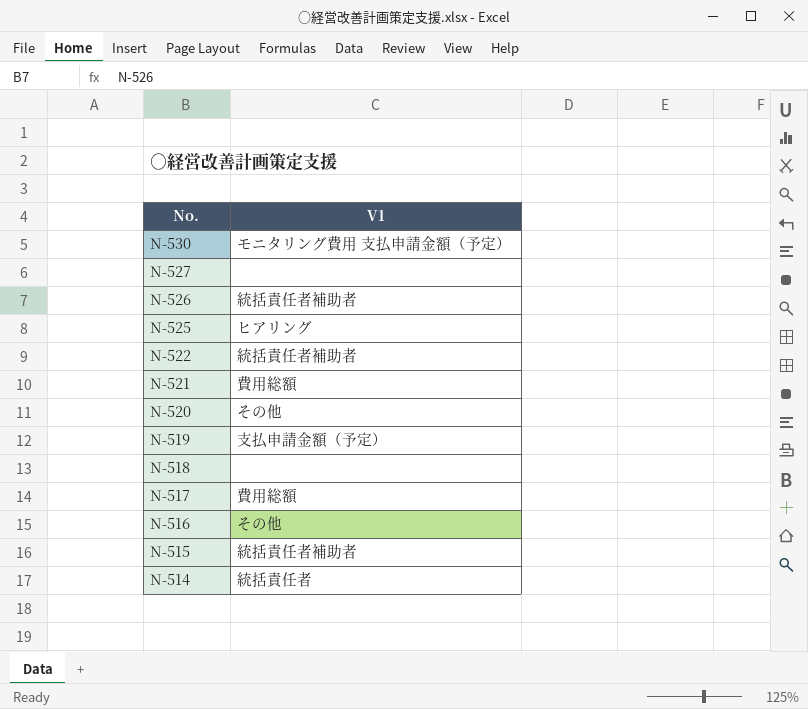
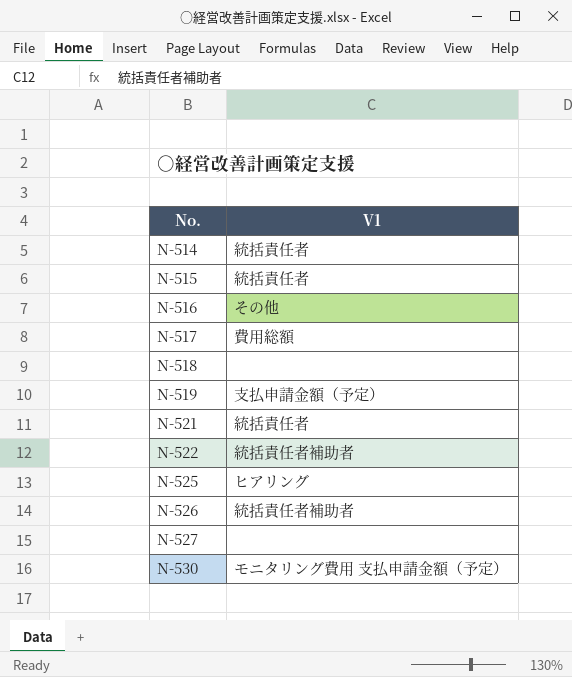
row order: No. descending -> No. ascending
row N-520: その他 -> none
N-515 | V1: 統括責任者補助者 -> 統括責任者
N-521 | V1: 費用総額 -> 統括責任者

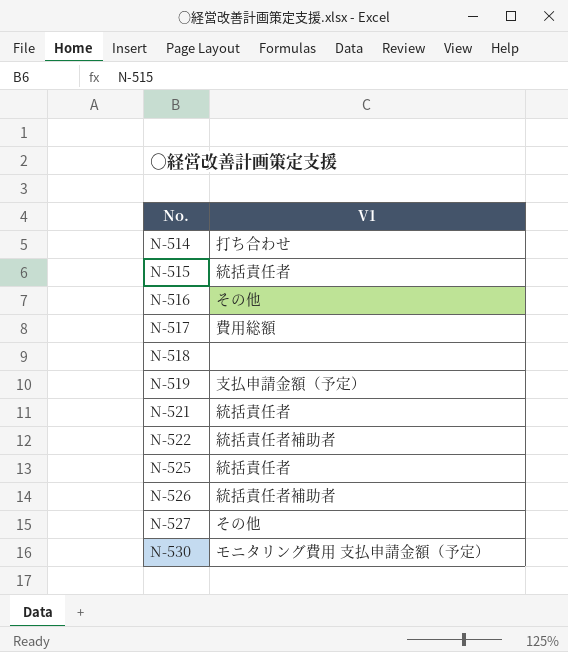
N-514 | V1: 統括責任者 -> 打ち合わせ
N-525 | V1: ヒアリング -> 統括責任者
N-527 | V1: none -> その他

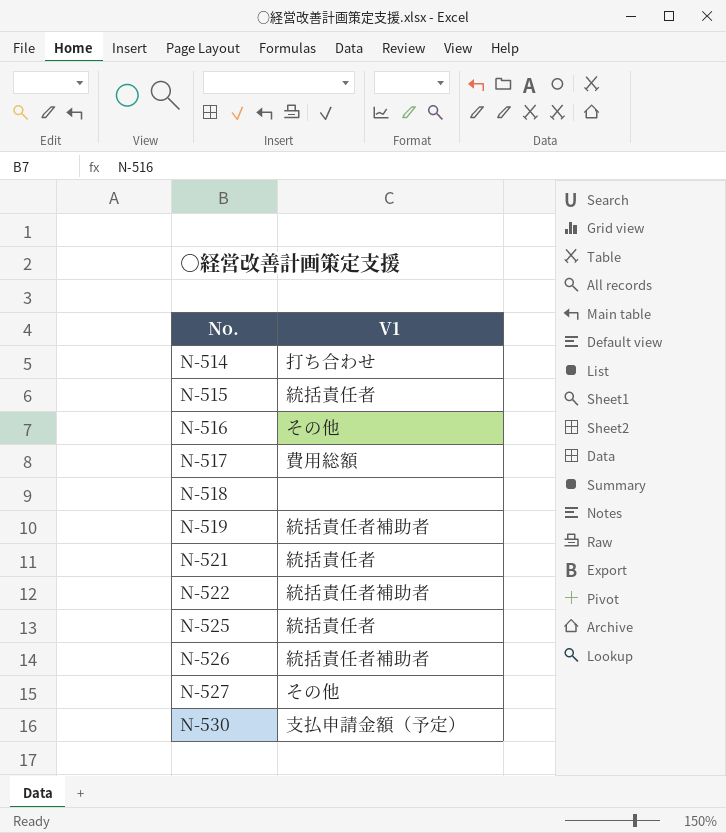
N-519 | V1: 支払申請金額（予定） -> 統括責任者補助者
N-530 | V1: モニタリング費用 支払申請金額（予定） -> 支払申請金額（予定）

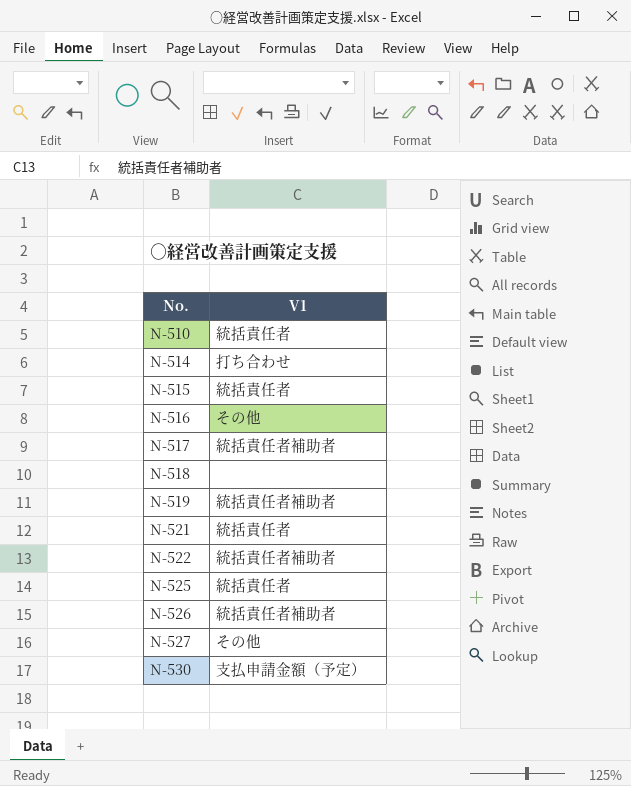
row N-510: none -> 統括責任者
N-517 | V1: 費用総額 -> 統括責任者補助者

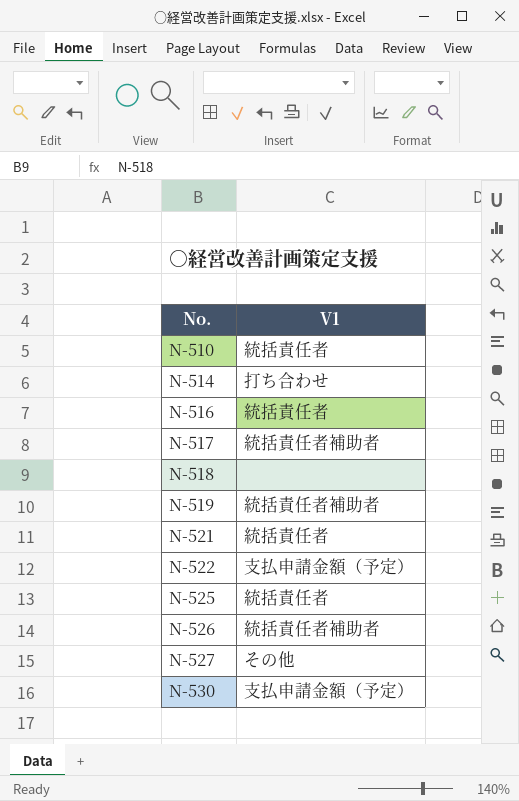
row N-515: 統括責任者 -> none
N-516 | V1: その他 -> 統括責任者
N-522 | V1: 統括責任者補助者 -> 支払申請金額（予定）

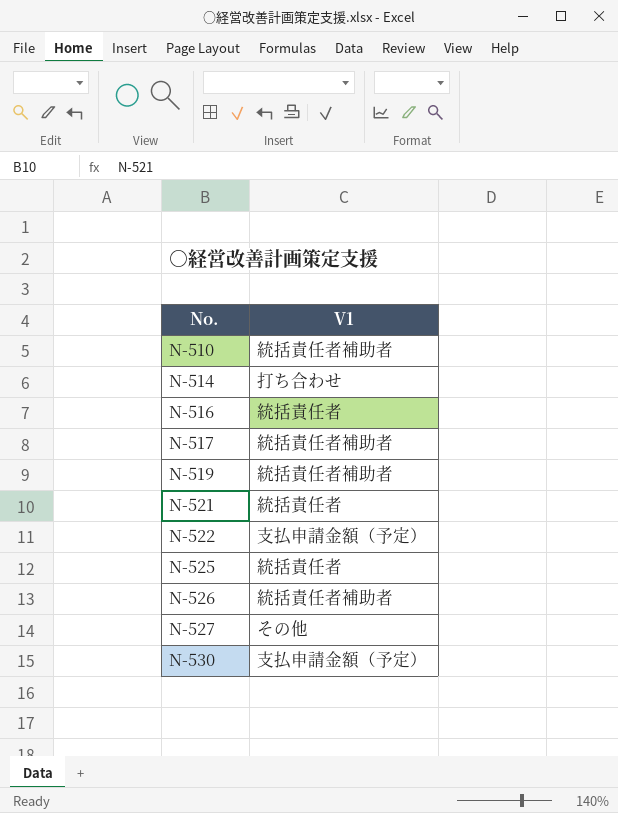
row N-518: none -> none
N-510 | V1: 統括責任者 -> 統括責任者補助者

